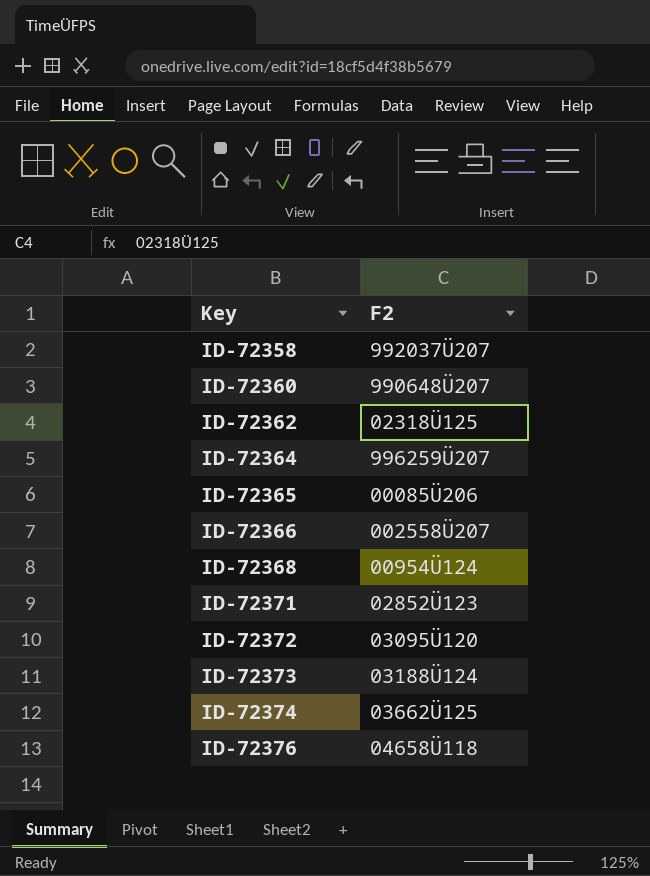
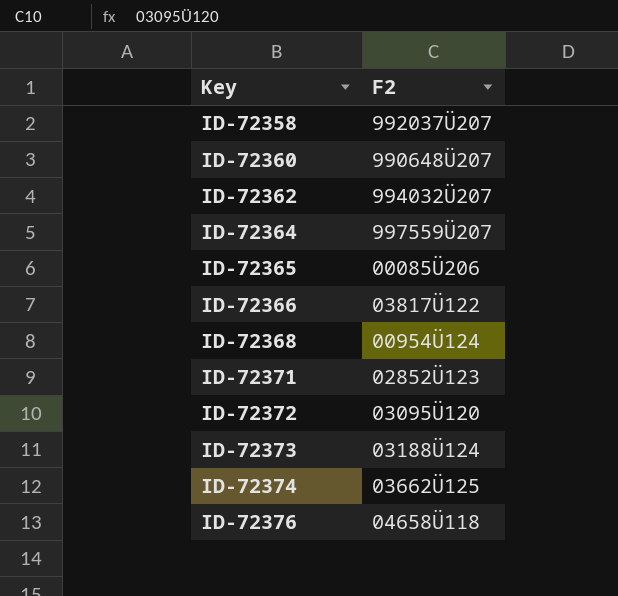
ID-72362 | F2: 02318Ü125 -> 994032Ü207
ID-72364 | F2: 996259Ü207 -> 997559Ü207
ID-72366 | F2: 002558Ü207 -> 03817Ü122

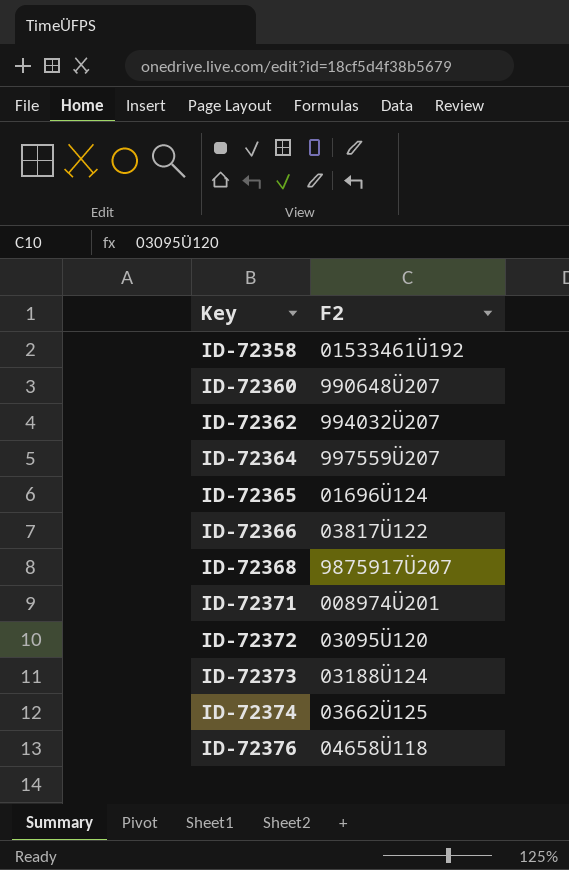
ID-72358 | F2: 992037Ü207 -> 01533461Ü192
ID-72365 | F2: 00085Ü206 -> 01696Ü124
ID-72368 | F2: 00954Ü124 -> 9875917Ü207
ID-72371 | F2: 02852Ü123 -> 008974Ü201

